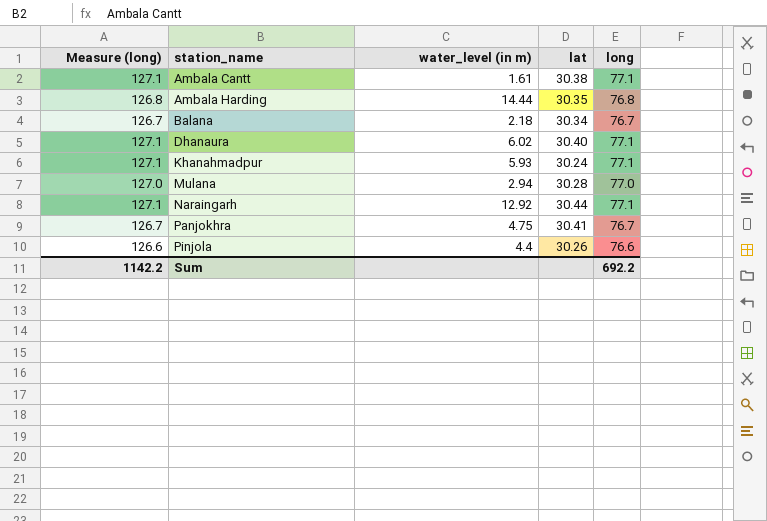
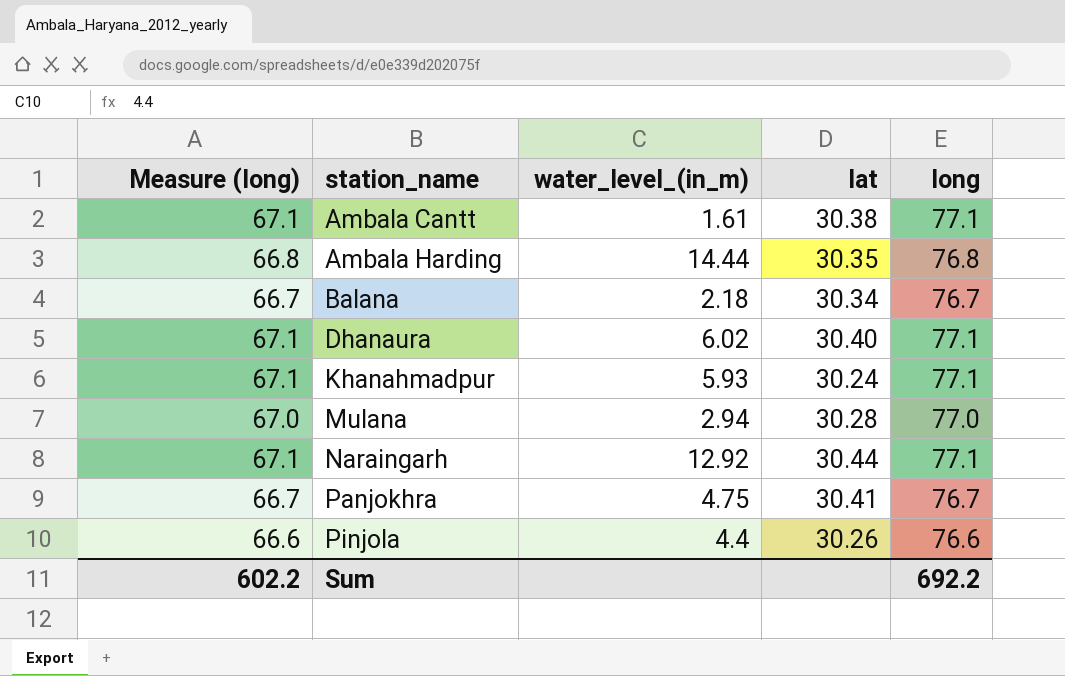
column Measure (long) | formula: [long] + 50 -> [long] - 10
column name: water_level (in m) -> water_level_(in_m)
Sum | Measure (long): 1142.2 -> 602.2

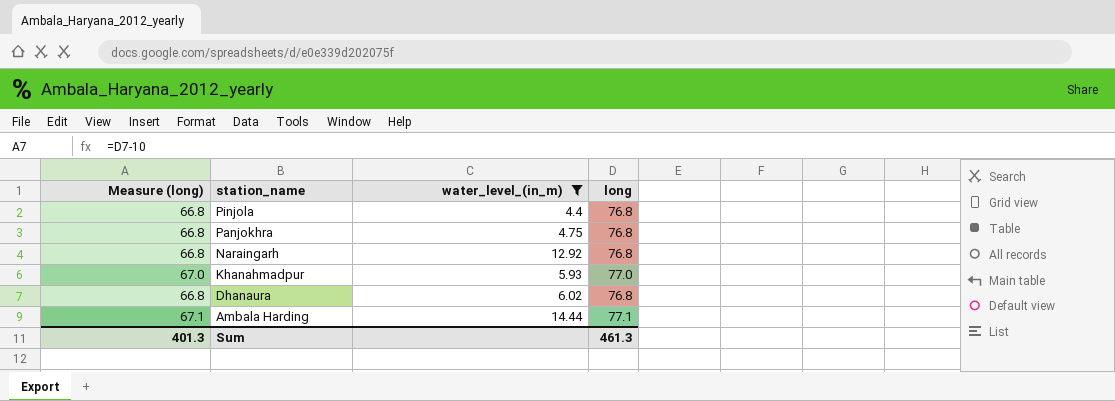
filter: none -> water_level_(in_m) >= 4.4
row order: station_name ascending -> station_name descending
column lat | position: 4 -> none
Pinjola | Measure (long): 66.6 -> 66.8
Pinjola | long: 76.6 -> 76.8
Panjokhra | Measure (long): 66.7 -> 66.8
Panjokhra | long: 76.7 -> 76.8
Naraingarh | Measure (long): 67.1 -> 66.8
Naraingarh | long: 77.1 -> 76.8
Khanahmadpur | Measure (long): 67.1 -> 67.0
Khanahmadpur | long: 77.1 -> 77.0
Dhanaura | Measure (long): 67.1 -> 66.8
Dhanaura | long: 77.1 -> 76.8
Ambala Harding | Measure (long): 66.8 -> 67.1
Ambala Harding | long: 76.8 -> 77.1
Sum | Measure (long): 602.2 -> 401.3
Sum | long: 692.2 -> 461.3

